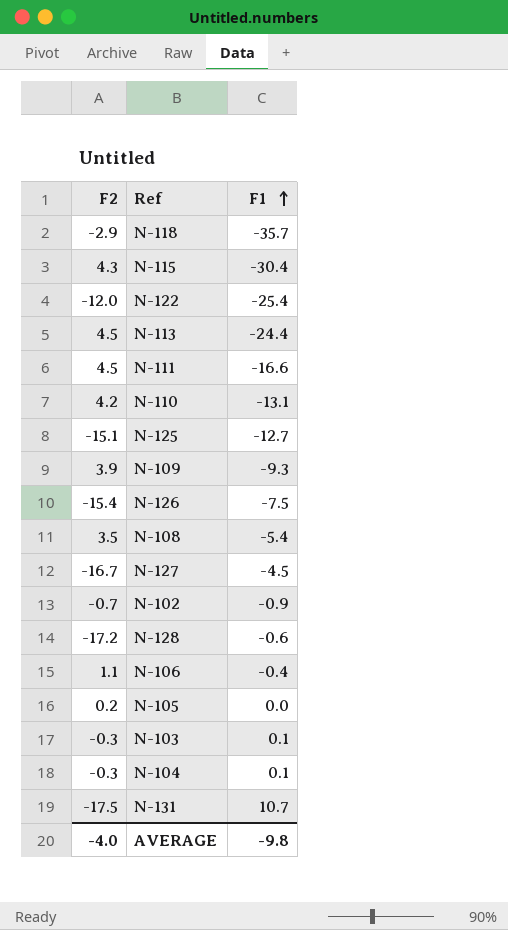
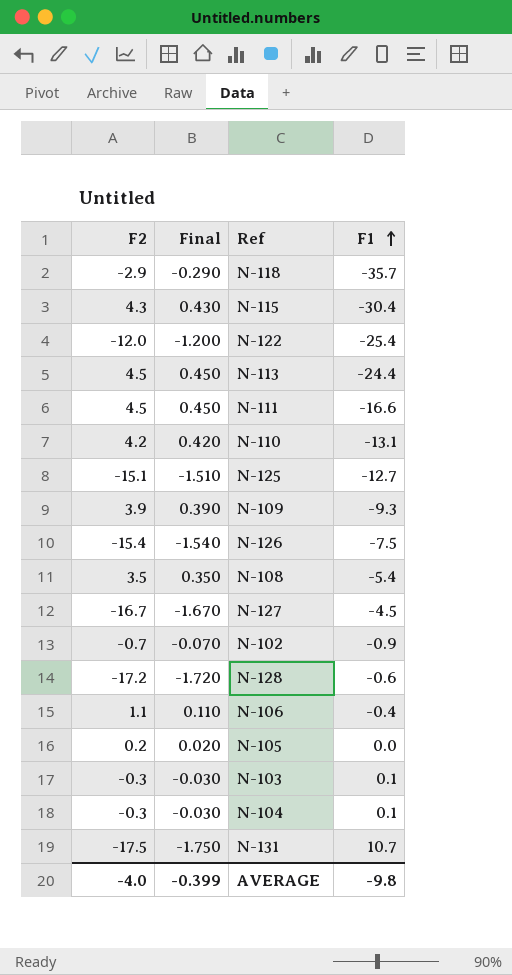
column Final | formula: none -> [F2] * 0.1

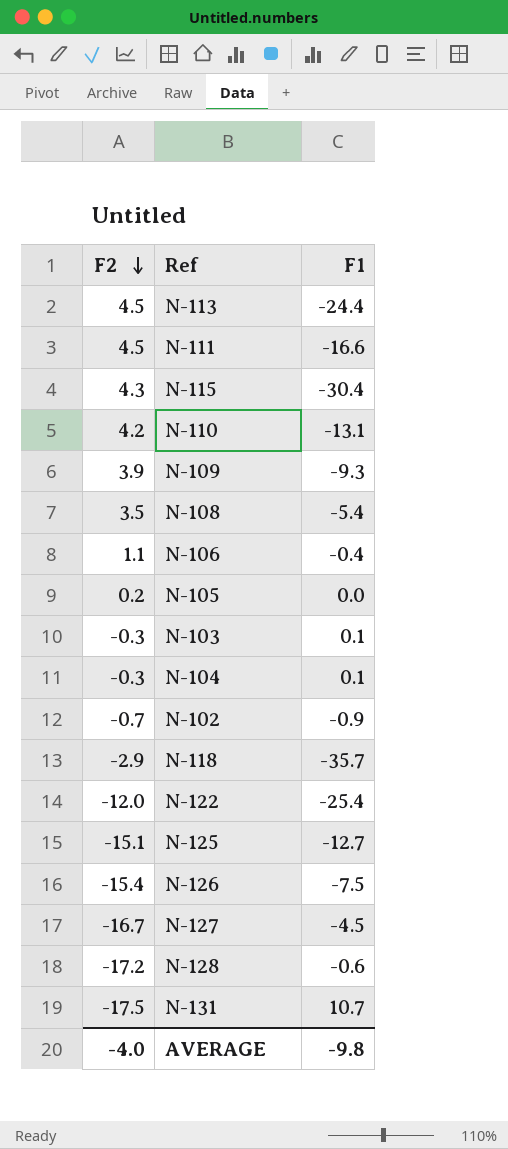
row order: F1 ascending -> F2 descending
column Final | formula: [F2] * 0.1 -> none

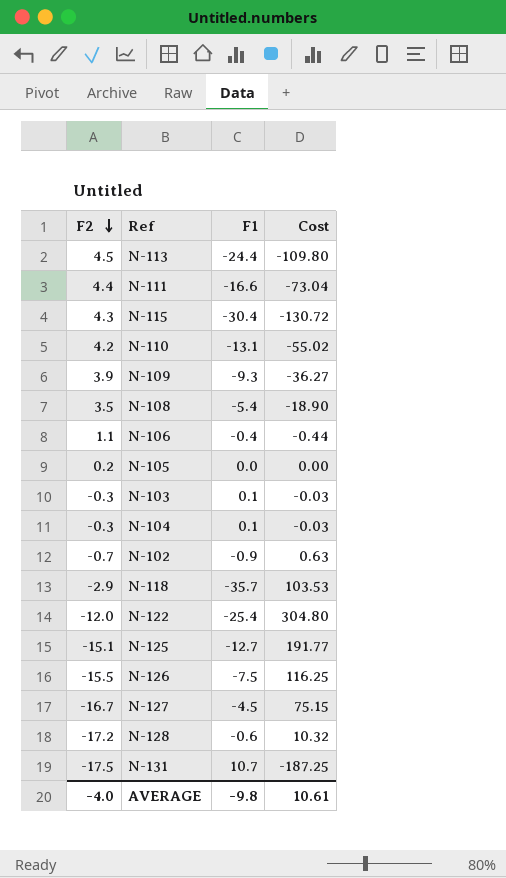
column Cost | formula: none -> [F2] * [F1]
N-111 | F2: 4.5 -> 4.4
N-126 | F2: -15.4 -> -15.5

